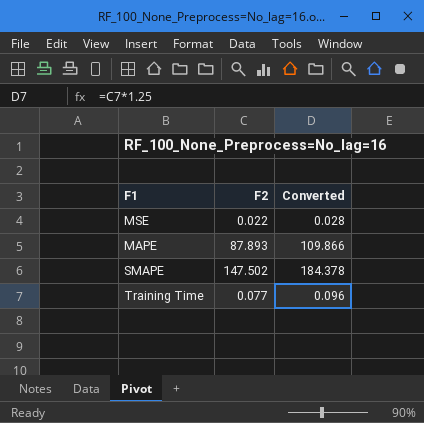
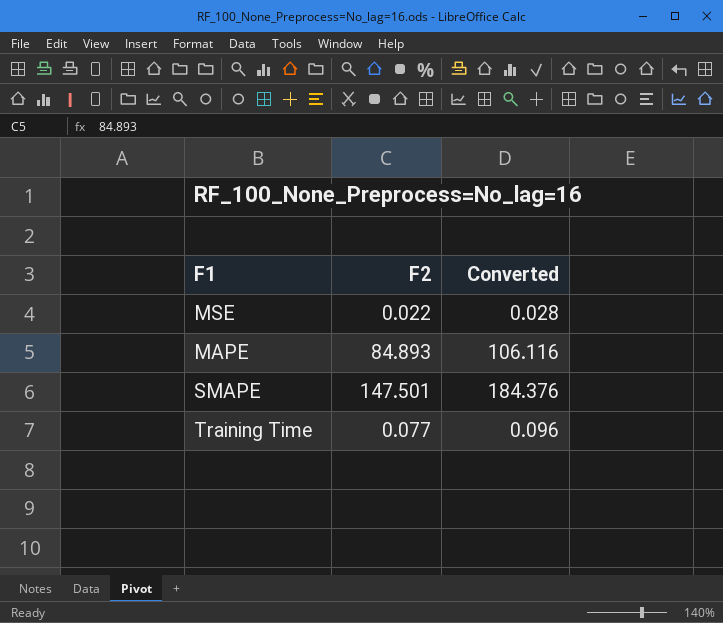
MAPE | F2: 87.893 -> 84.893
MAPE | Converted: 109.866 -> 106.116
SMAPE | F2: 147.502 -> 147.501
SMAPE | Converted: 184.378 -> 184.376

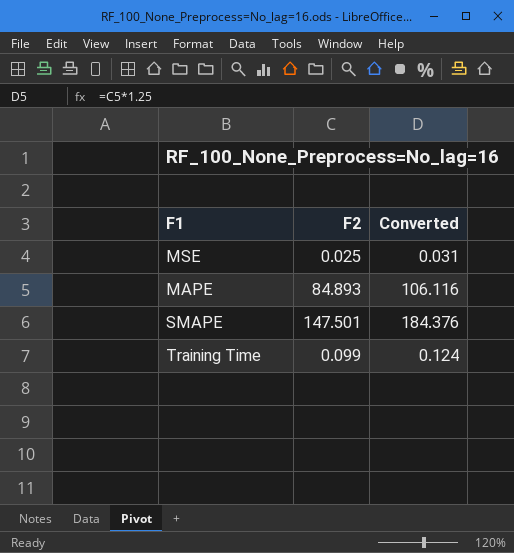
MSE | F2: 0.022 -> 0.025
MSE | Converted: 0.028 -> 0.031
Training Time | F2: 0.077 -> 0.099
Training Time | Converted: 0.096 -> 0.124

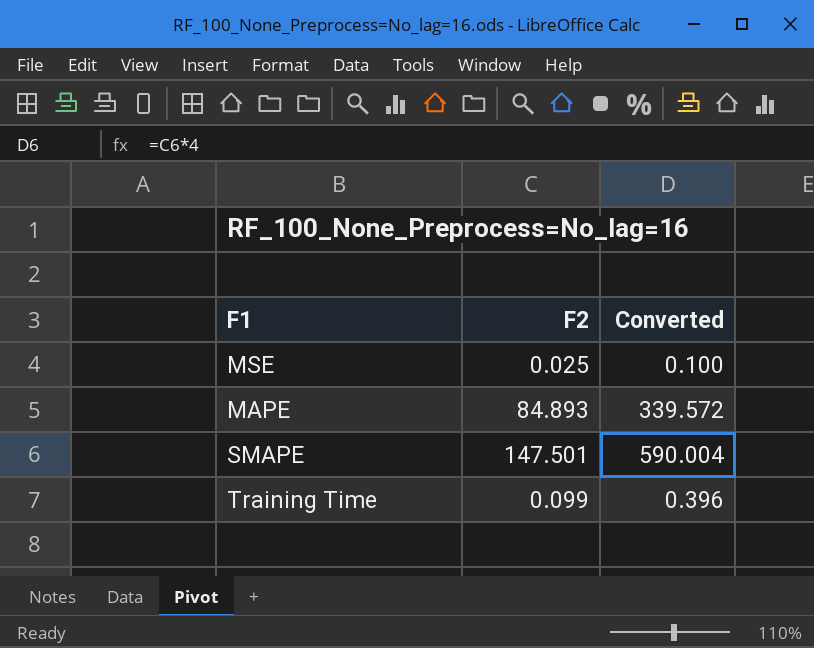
column Converted | formula: [F2] * 1.25 -> [F2] * 4

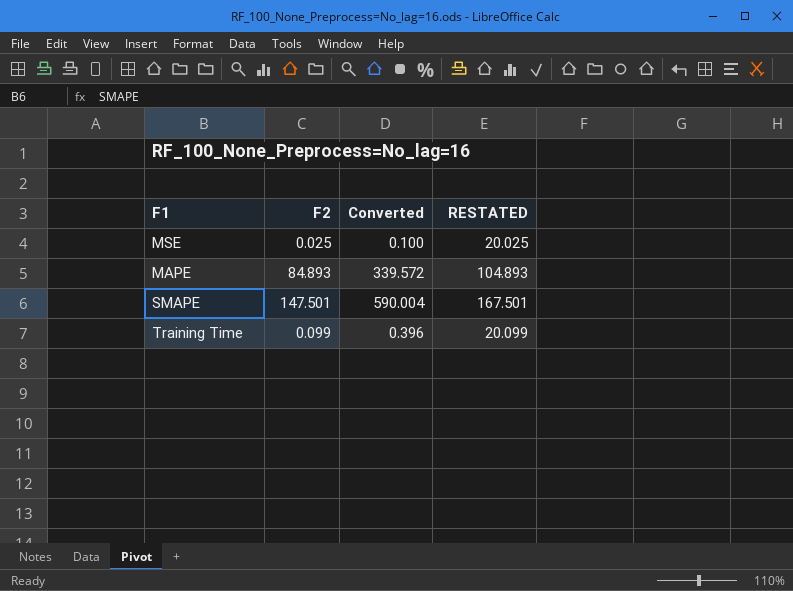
column RESTATED | formula: none -> [F2] + 20

